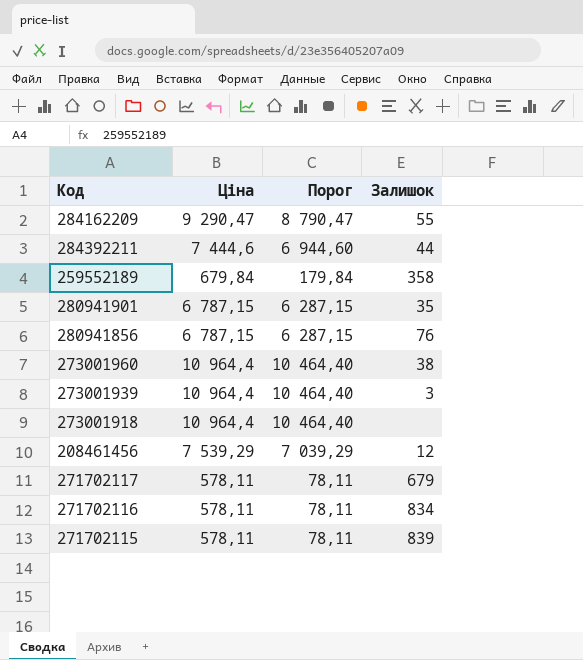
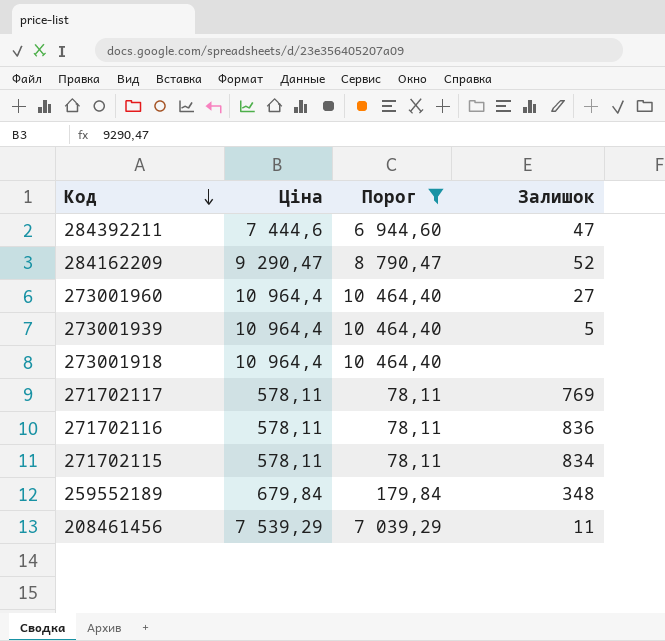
filter: none -> Порог != 6 287,15
row order: none -> Код descending
284392211 | Залишок: 44 -> 47
284162209 | Залишок: 55 -> 52
273001960 | Залишок: 38 -> 27
273001939 | Залишок: 3 -> 5
271702117 | Залишок: 679 -> 769
271702116 | Залишок: 834 -> 836
271702115 | Залишок: 839 -> 834
259552189 | Залишок: 358 -> 348
208461456 | Залишок: 12 -> 11

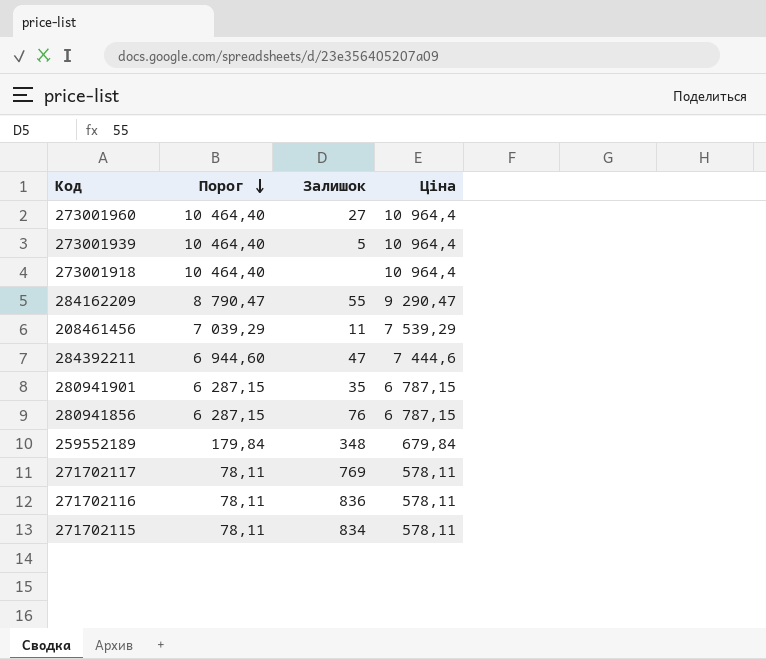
filter: Порог != 6 287,15 -> none
row order: Код descending -> Порог descending
column Ціна | position: 2 -> 4
284162209 | Залишок: 52 -> 55

